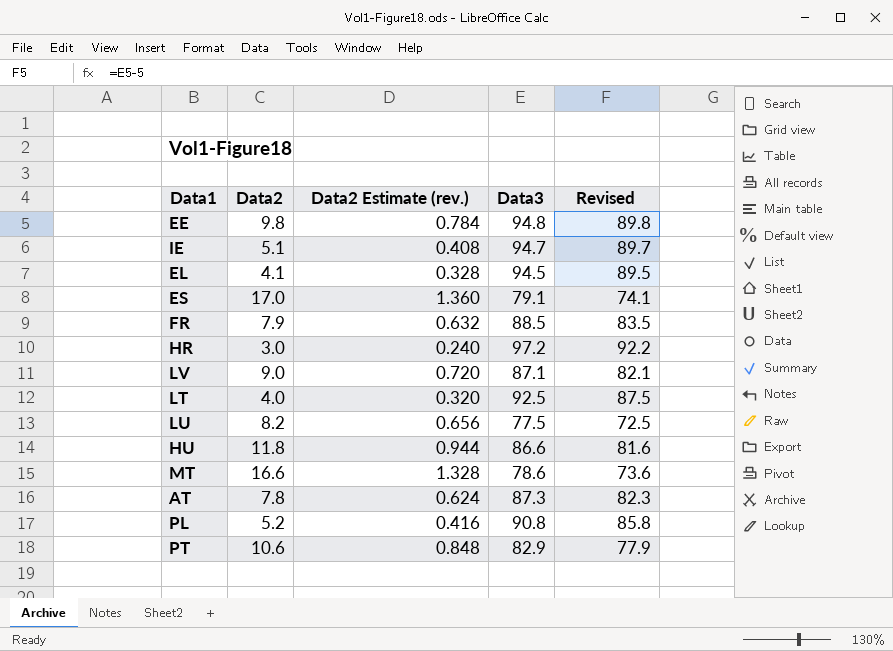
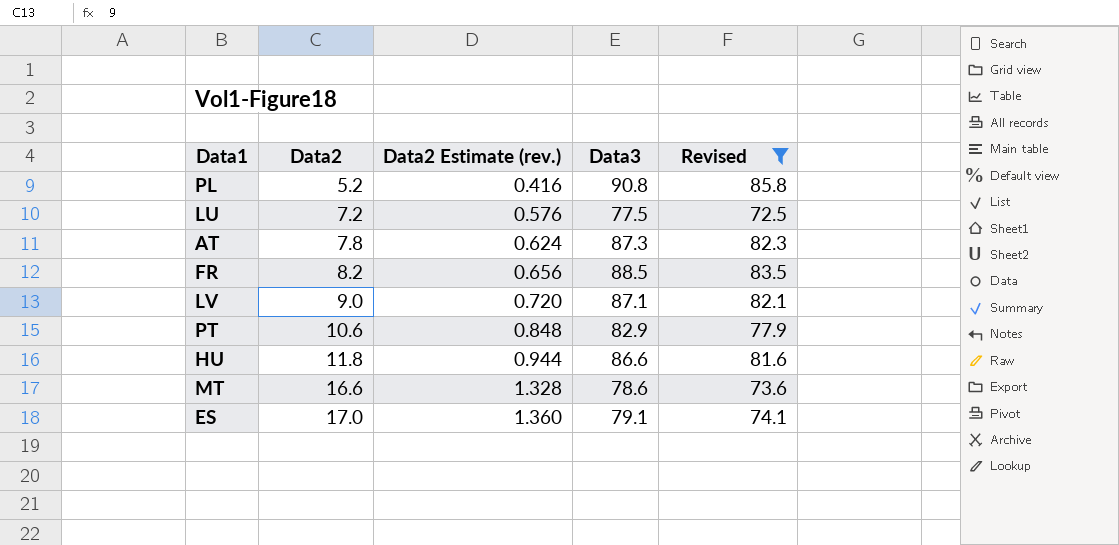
filter: none -> Revised <= 85.8
row order: none -> Data2 ascending
LU | Data2: 8.2 -> 7.2
LU | Data2 Estimate (rev.): 0.656 -> 0.576
FR | Data2: 7.9 -> 8.2
FR | Data2 Estimate (rev.): 0.632 -> 0.656

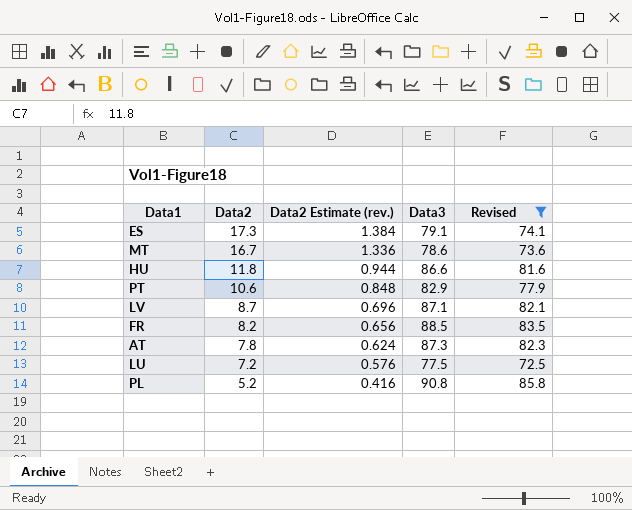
row order: Data2 ascending -> Data2 descending
ES | Data2: 17.0 -> 17.3
ES | Data2 Estimate (rev.): 1.360 -> 1.384
MT | Data2: 16.6 -> 16.7
MT | Data2 Estimate (rev.): 1.328 -> 1.336
LV | Data2: 9.0 -> 8.7
LV | Data2 Estimate (rev.): 0.720 -> 0.696

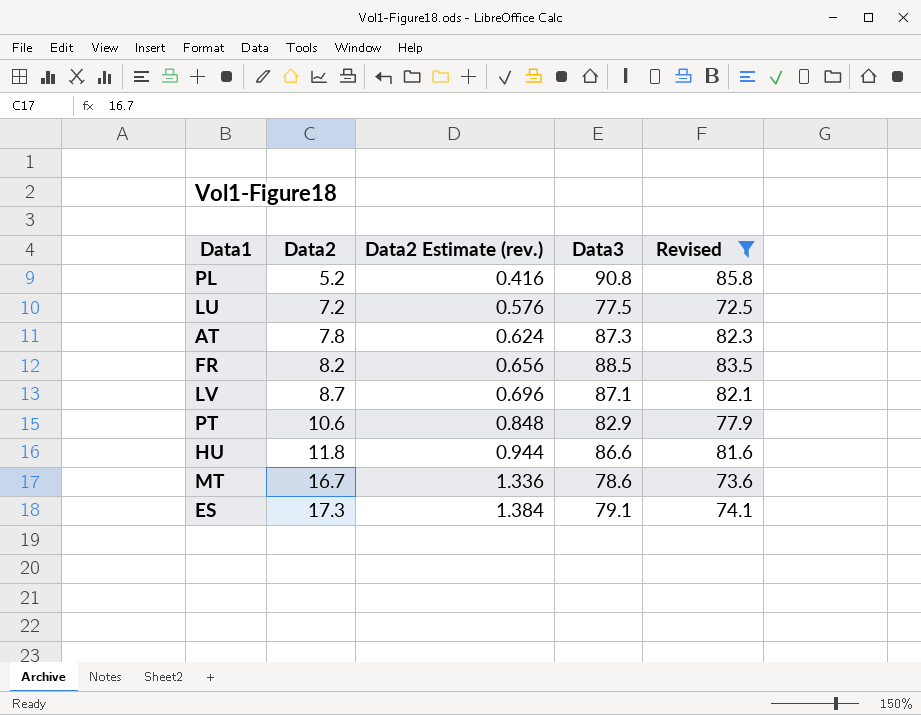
row order: Data2 descending -> Data2 ascending

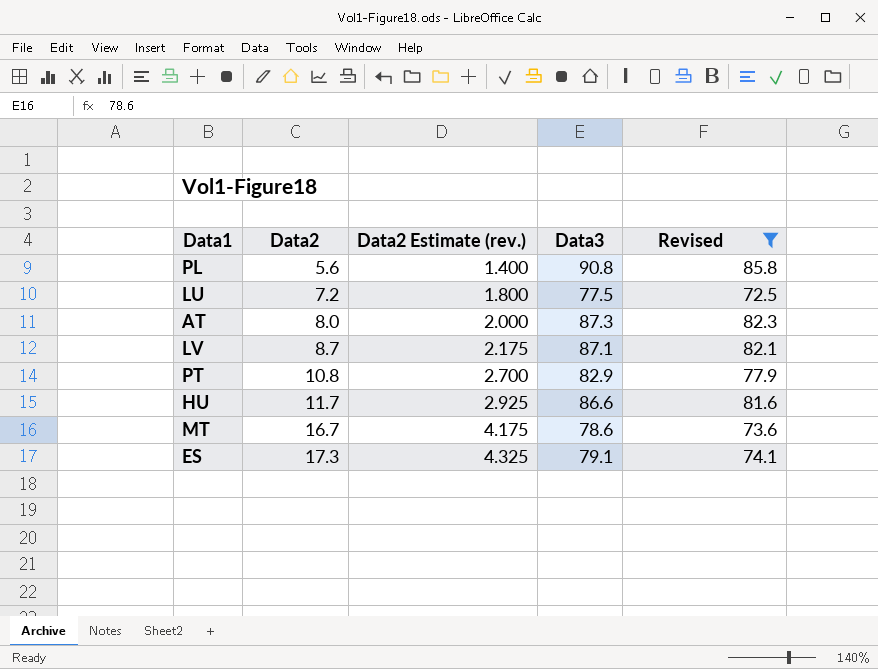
column Data2 Estimate (rev.) | formula: [Data2] * 0.08 -> [Data2] * 0.25
row FR: 8.2 | 0.656 | 88.5 | 83.5 -> none
PL | Data2: 5.2 -> 5.6
AT | Data2: 7.8 -> 8.0
PT | Data2: 10.6 -> 10.8
HU | Data2: 11.8 -> 11.7

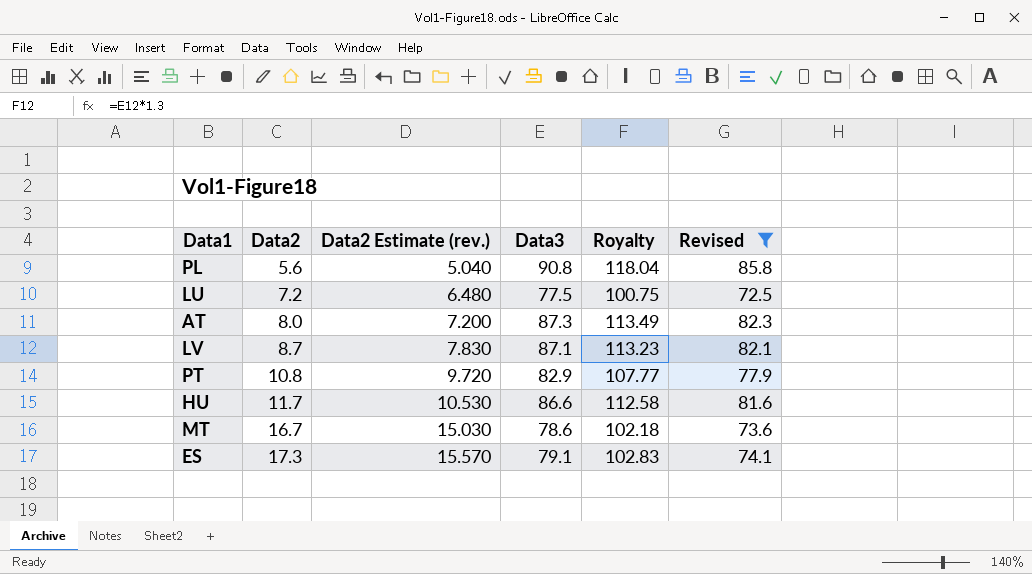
column Data2 Estimate (rev.) | formula: [Data2] * 0.25 -> [Data2] * 0.9
column Royalty | formula: none -> [Data3] * 1.3

